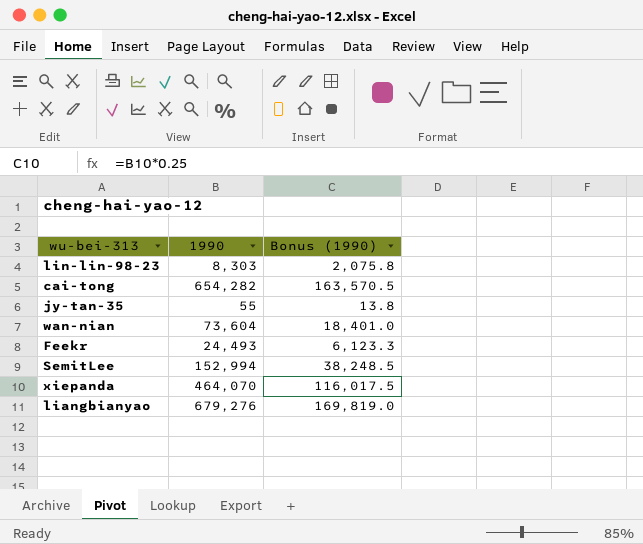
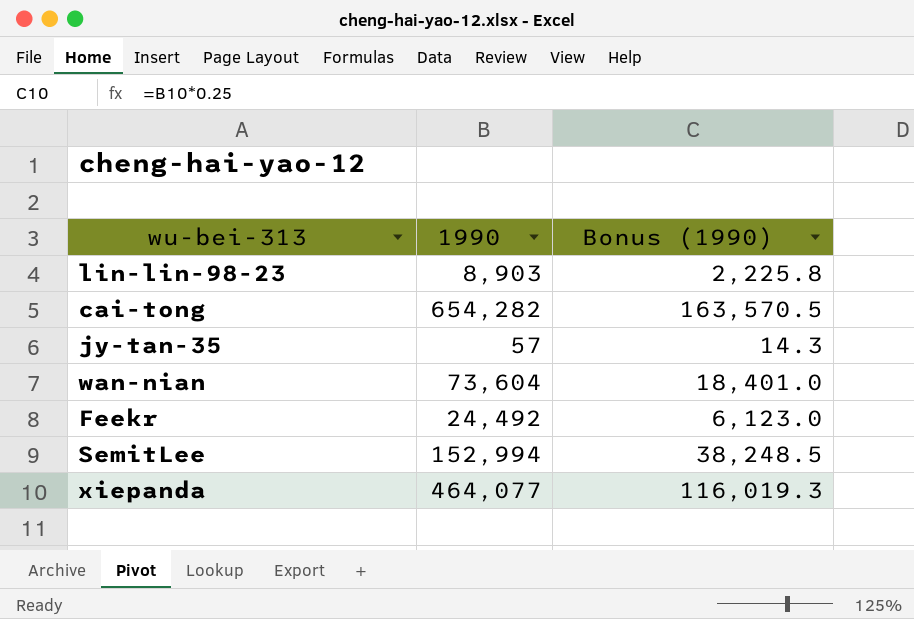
row liangbianyao: 679,276 | 169,819.0 -> none
lin-lin-98-23 | 1990: 8,303 -> 8,903
lin-lin-98-23 | Bonus (1990): 2,075.8 -> 2,225.8
jy-tan-35 | 1990: 55 -> 57
jy-tan-35 | Bonus (1990): 13.8 -> 14.3
Feekr | 1990: 24,493 -> 24,492
Feekr | Bonus (1990): 6,123.3 -> 6,123.0
xiepanda | 1990: 464,070 -> 464,077
xiepanda | Bonus (1990): 116,017.5 -> 116,019.3

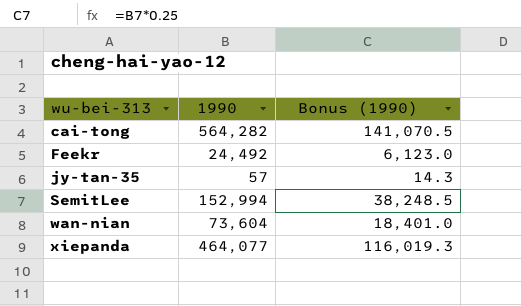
row order: none -> wu-bei-313 ascending
row lin-lin-98-23: 8,903 | 2,225.8 -> none
cai-tong | 1990: 654,282 -> 564,282
cai-tong | Bonus (1990): 163,570.5 -> 141,070.5

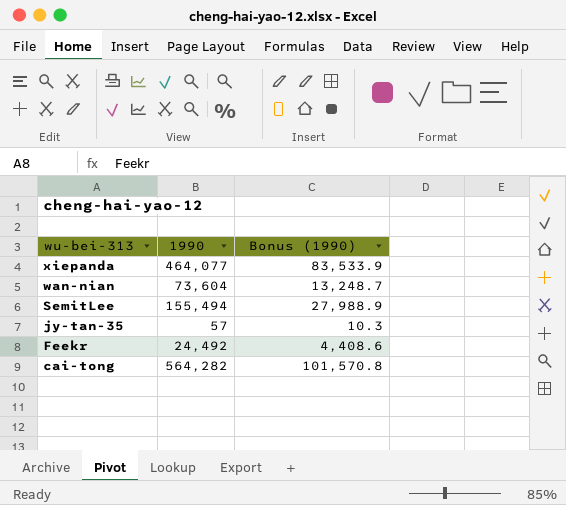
row order: wu-bei-313 ascending -> wu-bei-313 descending
column Bonus (1990) | formula: [1990] * 0.25 -> [1990] * 0.18
SemitLee | 1990: 152,994 -> 155,494

